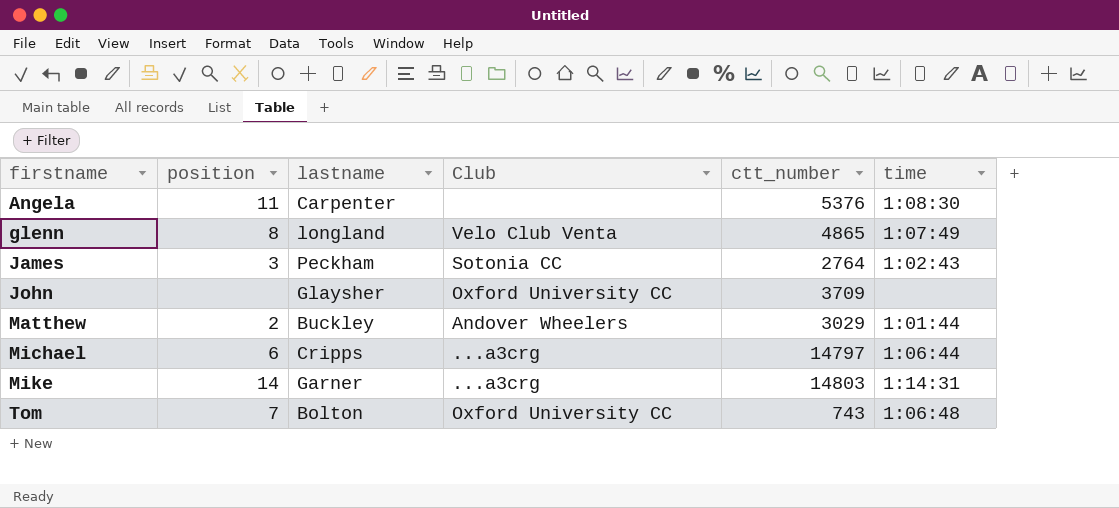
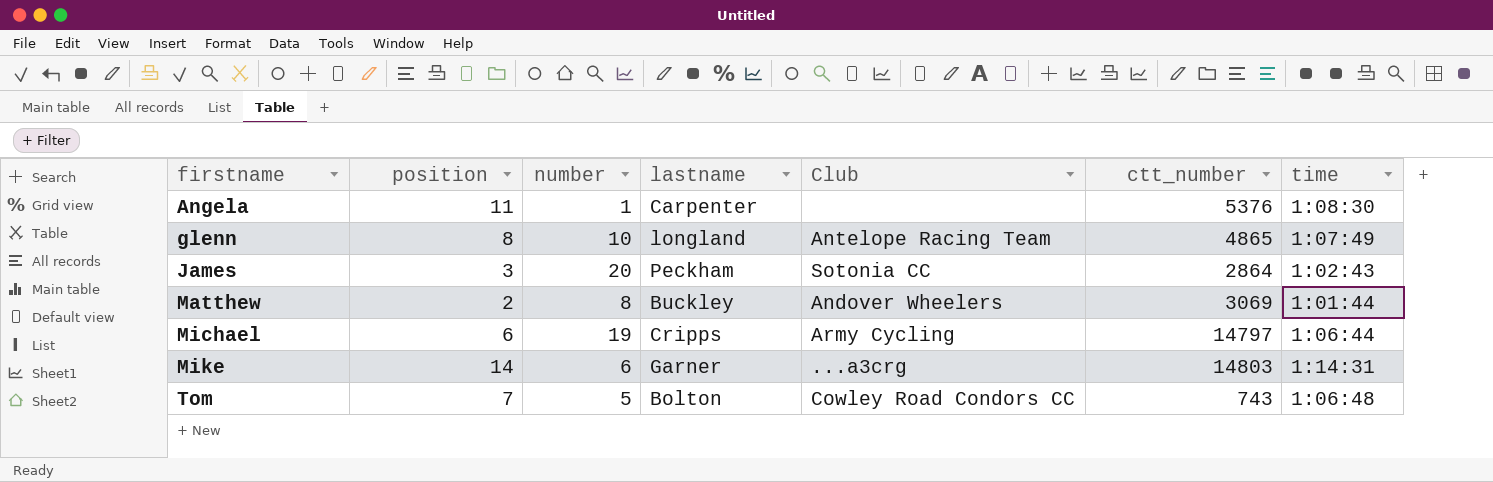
column number | position: none -> 3
row John: none | Glaysher | Oxford University CC | 3709 | none -> none
glenn | Club: Velo Club Venta -> Antelope Racing Team
James | ctt_number: 2764 -> 2864
Matthew | ctt_number: 3029 -> 3069
Michael | Club: ...a3crg -> Army Cycling
Tom | Club: Oxford University CC -> Cowley Road Condors CC

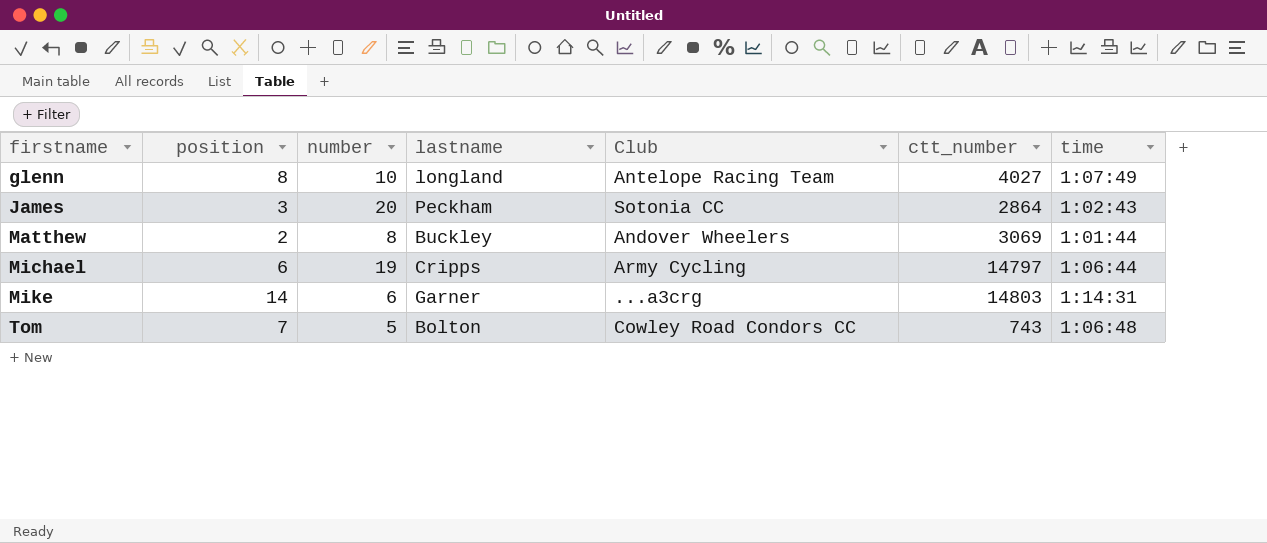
row Angela: 11 | 1 | Carpenter | none | 5376 | 1:08:30 -> none
glenn | ctt_number: 4865 -> 4027

